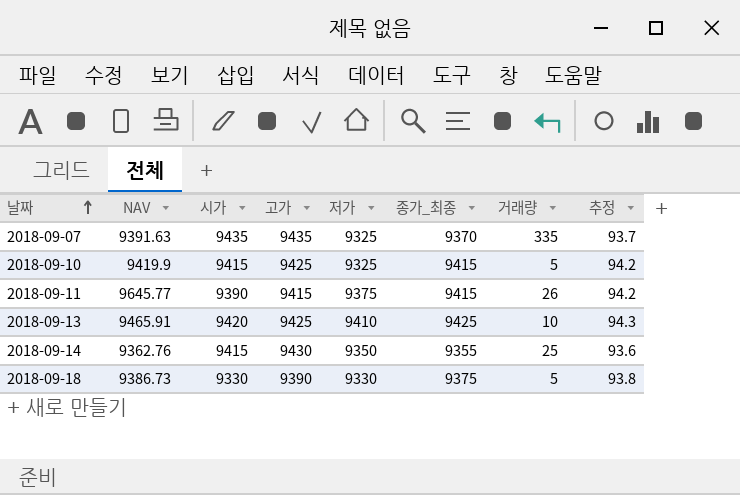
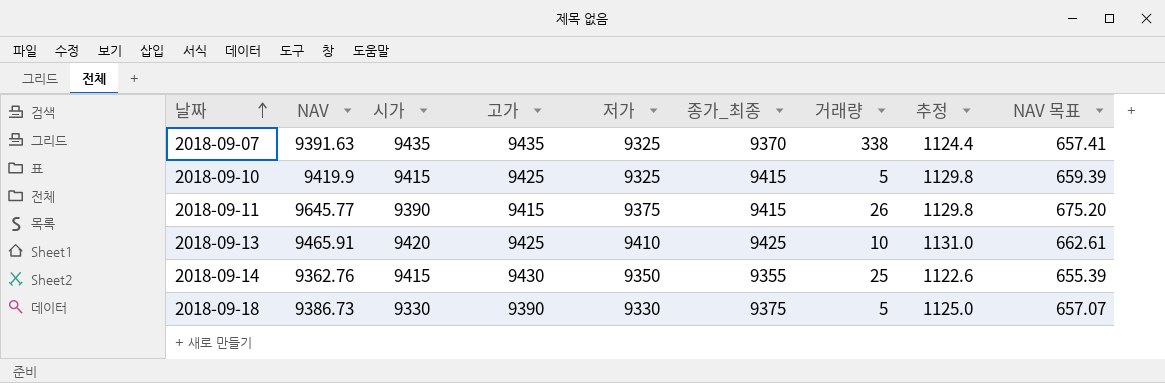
column 추정 | formula: [종가_최종] * 0.01 -> [종가_최종] * 0.12
column NAV 목표 | formula: none -> [NAV] * 0.07
2018-09-07 | 거래량: 335 -> 338

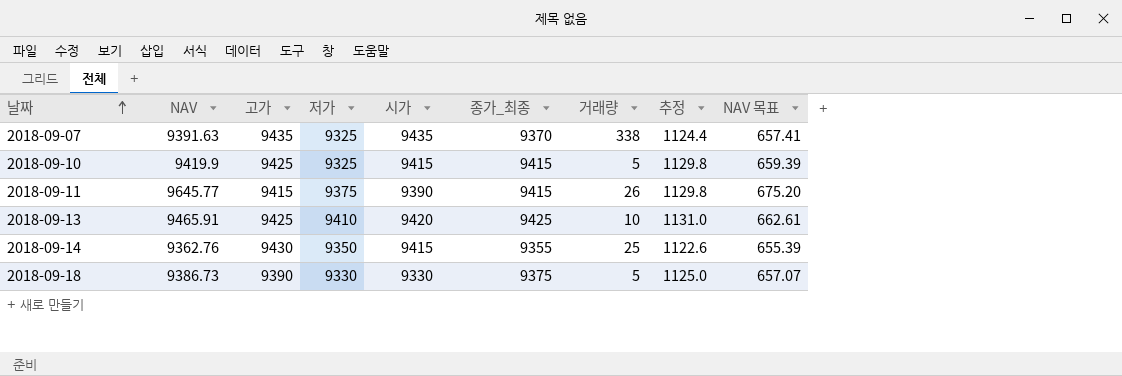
column 시가 | position: 3 -> 5

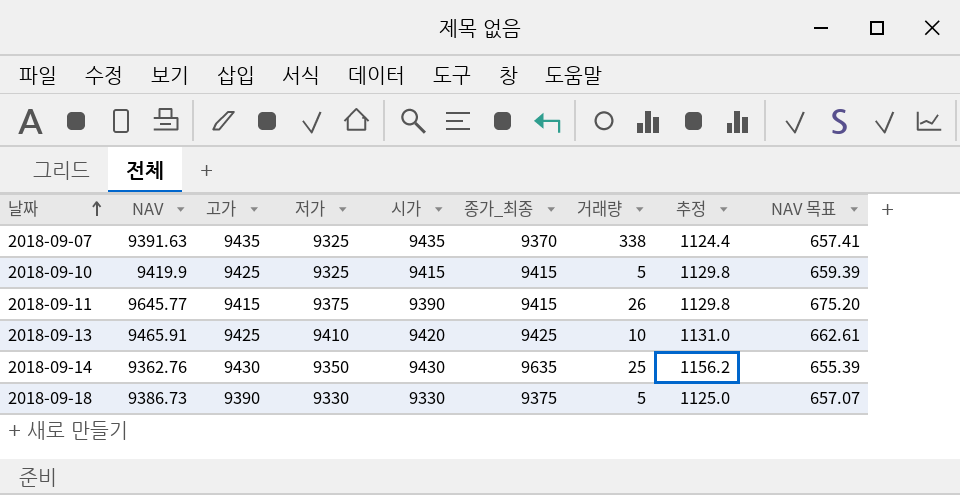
2018-09-14 | 시가: 9415 -> 9430
2018-09-14 | 종가_최종: 9355 -> 9635
2018-09-14 | 추정: 1122.6 -> 1156.2

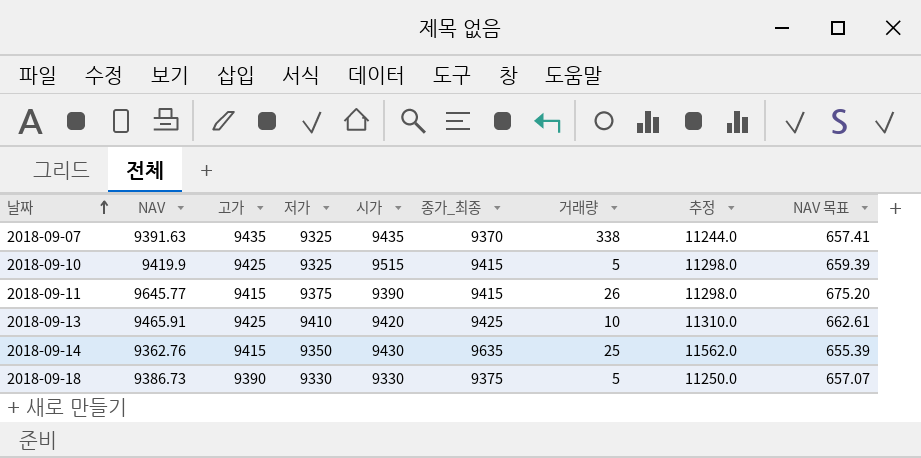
column 추정 | formula: [종가_최종] * 0.12 -> [종가_최종] * 1.2
2018-09-10 | 시가: 9415 -> 9515
2018-09-14 | 고가: 9430 -> 9415

